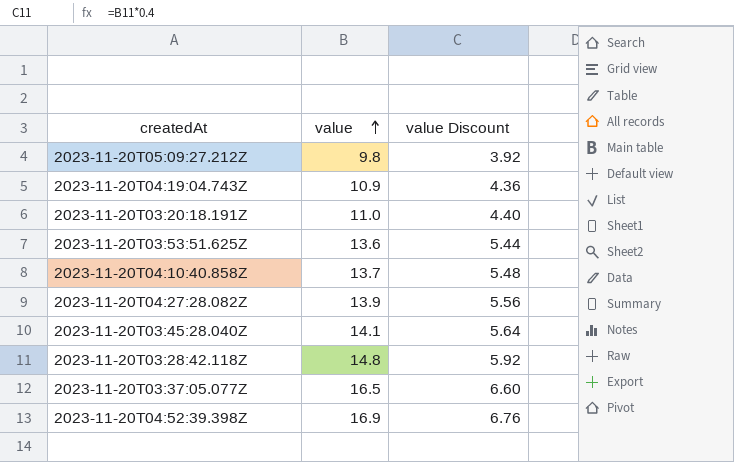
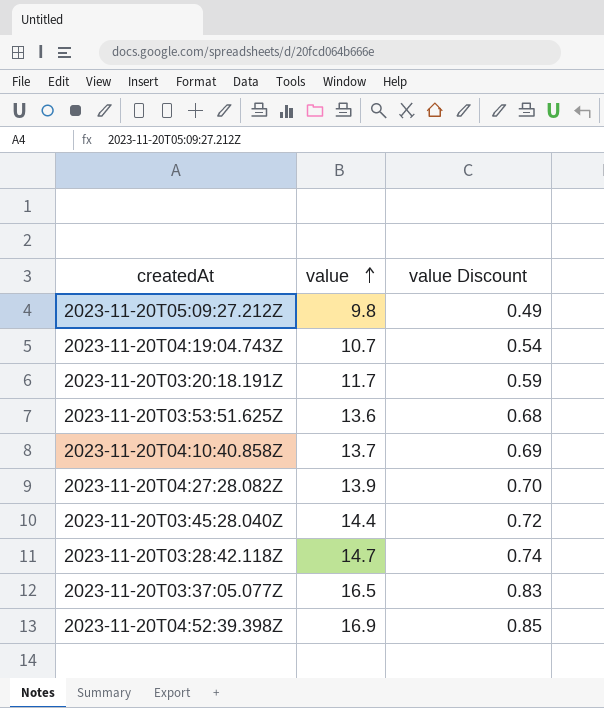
column value Discount | formula: [value] * 0.4 -> [value] * 0.05
2023-11-20T04:19:04.743Z | value: 10.9 -> 10.7
2023-11-20T03:20:18.191Z | value: 11.0 -> 11.7
2023-11-20T03:45:28.040Z | value: 14.1 -> 14.4
2023-11-20T03:28:42.118Z | value: 14.8 -> 14.7

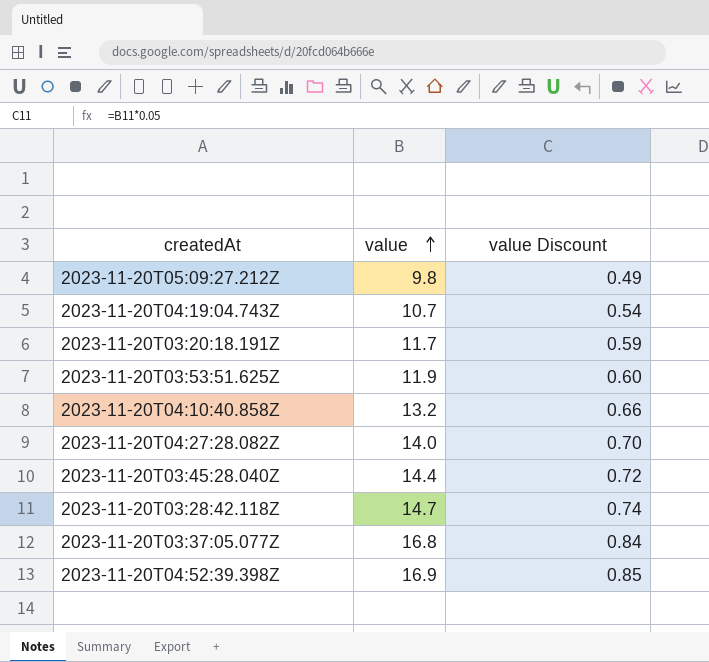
2023-11-20T03:53:51.625Z | value: 13.6 -> 11.9
2023-11-20T03:53:51.625Z | value Discount: 0.68 -> 0.60
2023-11-20T04:10:40.858Z | value: 13.7 -> 13.2
2023-11-20T04:10:40.858Z | value Discount: 0.69 -> 0.66
2023-11-20T04:27:28.082Z | value: 13.9 -> 14.0
2023-11-20T03:37:05.077Z | value: 16.5 -> 16.8
2023-11-20T03:37:05.077Z | value Discount: 0.83 -> 0.84

